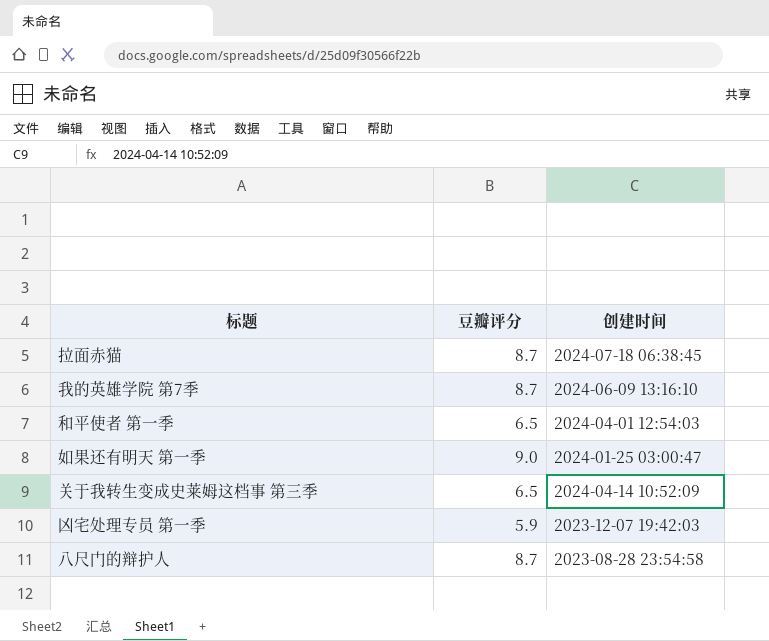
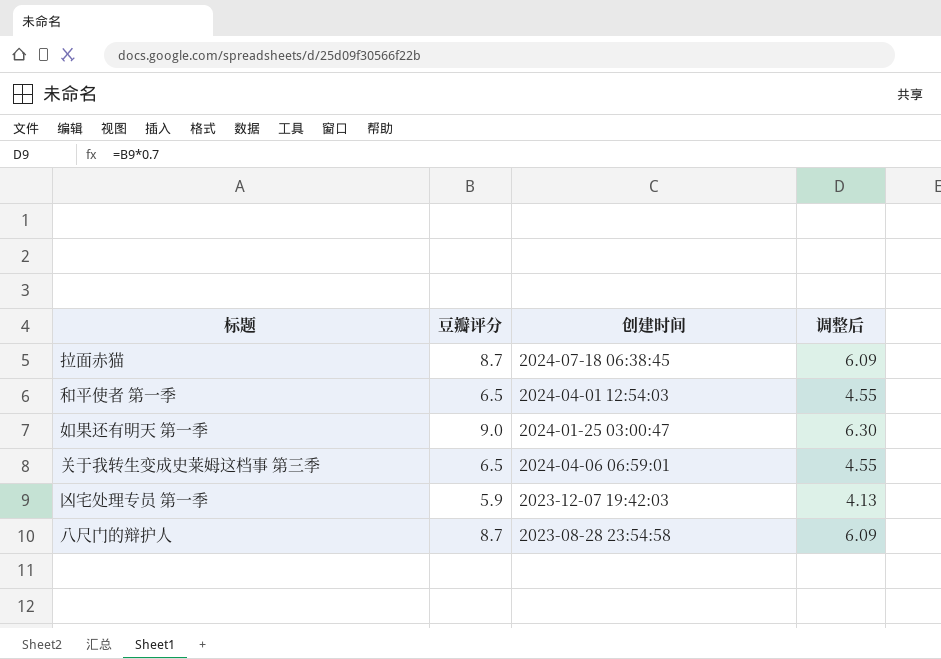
column 调整后 | formula: none -> [豆瓣评分] * 0.7
row 我的英雄学院 第7季: 8.7 | 2024-06-09 13:16:10 -> none
关于我转生变成史莱姆这档事 第三季 | 创建时间: 2024-04-14 10:52:09 -> 2024-04-06 06:59:01

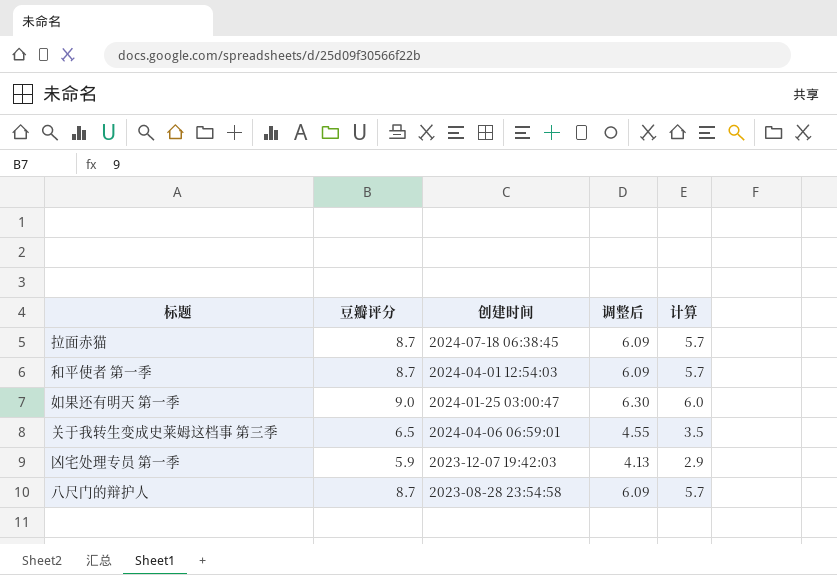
column 计算 | formula: none -> [豆瓣评分] - 3
和平使者 第一季 | 豆瓣评分: 6.5 -> 8.7
和平使者 第一季 | 调整后: 4.55 -> 6.09

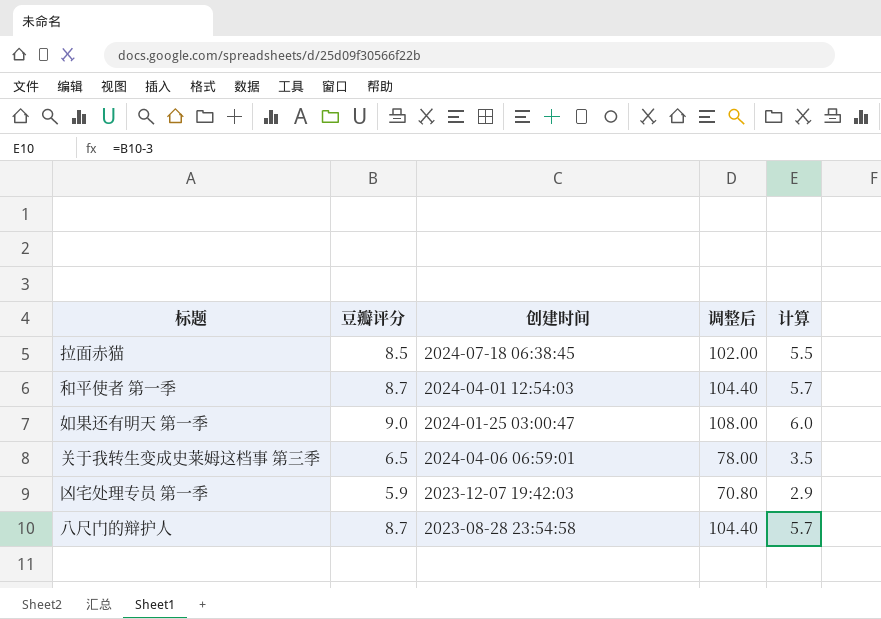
column 调整后 | formula: [豆瓣评分] * 0.7 -> [豆瓣评分] * 12
拉面赤猫 | 豆瓣评分: 8.7 -> 8.5
拉面赤猫 | 计算: 5.7 -> 5.5

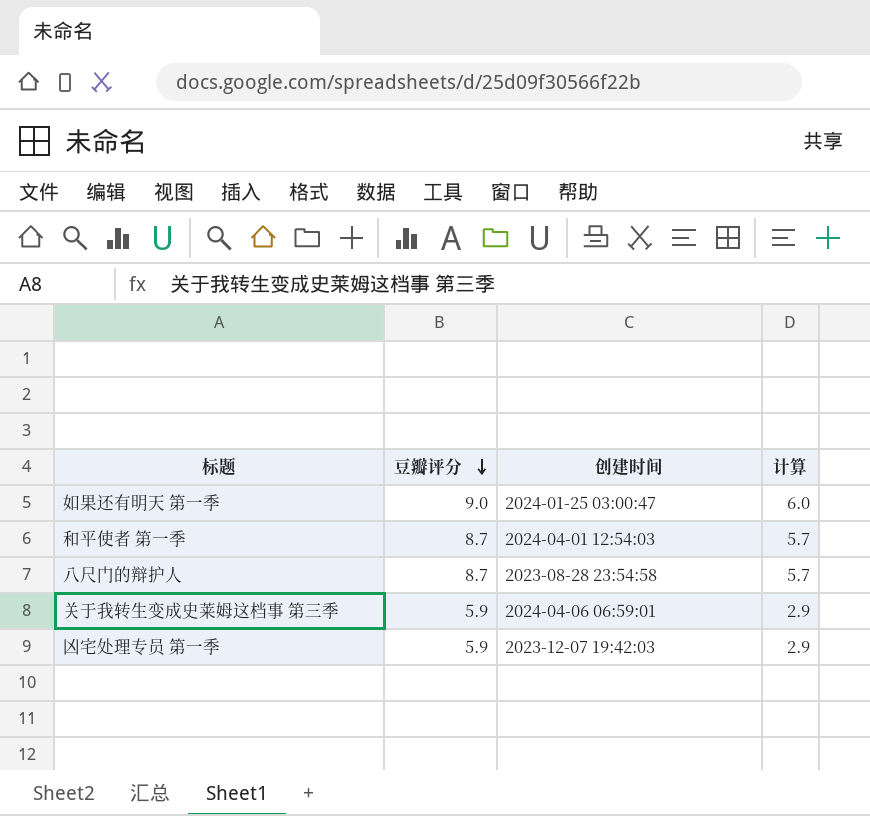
row order: none -> 豆瓣评分 descending
column 调整后 | formula: [豆瓣评分] * 12 -> none
row 拉面赤猫: 8.5 | 2024-07-18 06:38:45 | 102.00 | 5.5 -> none
关于我转生变成史莱姆这档事 第三季 | 豆瓣评分: 6.5 -> 5.9
关于我转生变成史莱姆这档事 第三季 | 计算: 3.5 -> 2.9

